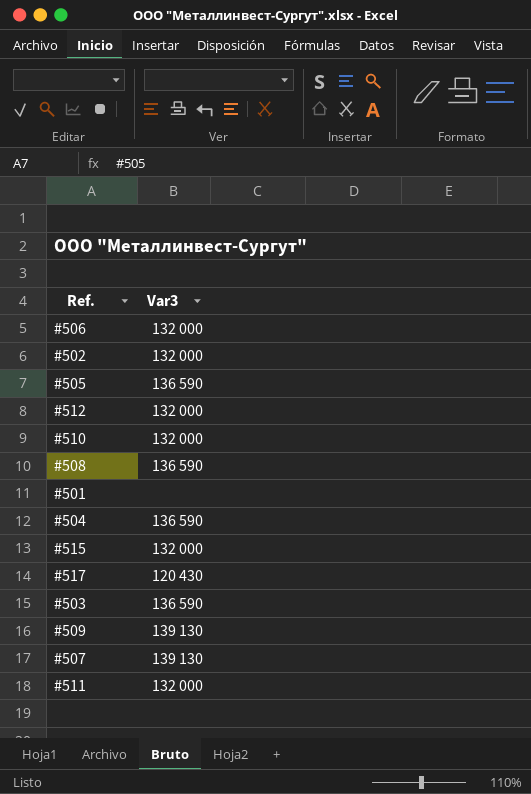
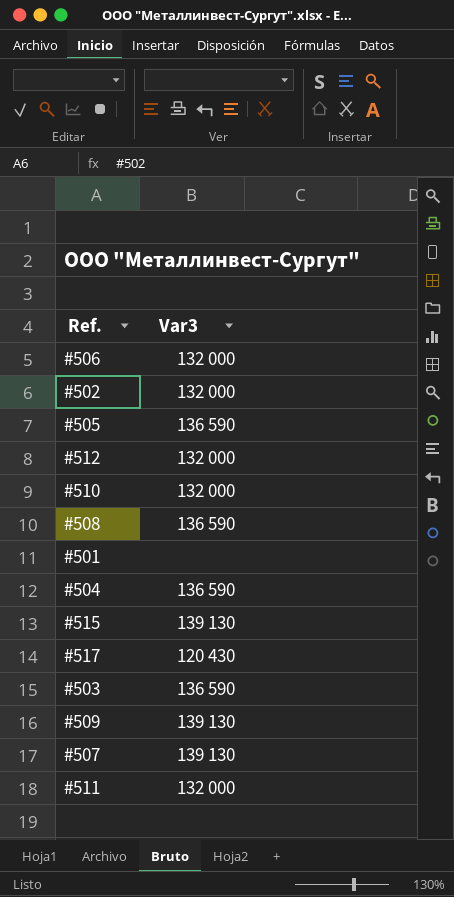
#515 | Var3: 132 000 -> 139 130

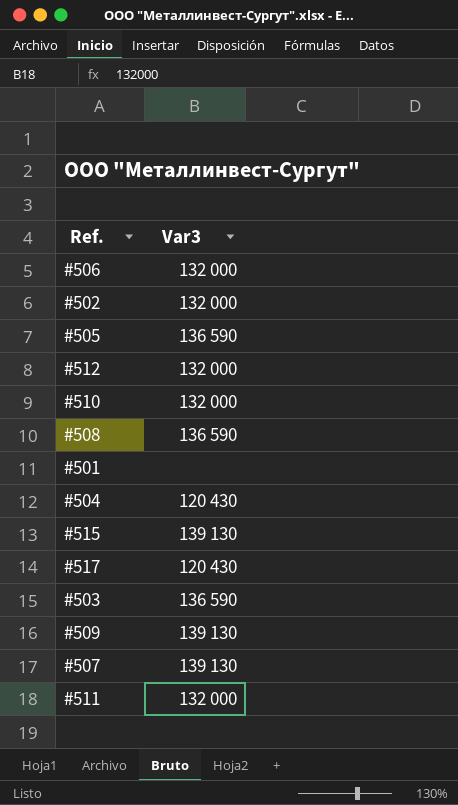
#504 | Var3: 136 590 -> 120 430

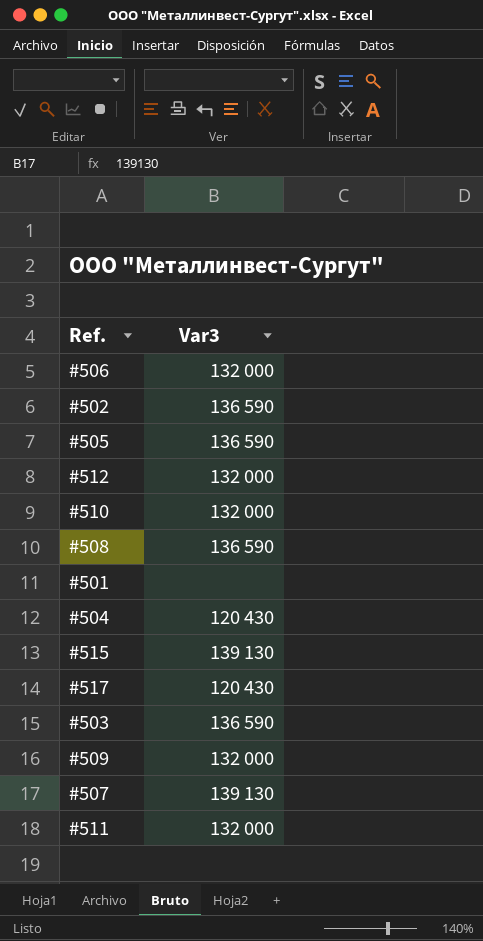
#502 | Var3: 132 000 -> 136 590
#509 | Var3: 139 130 -> 132 000

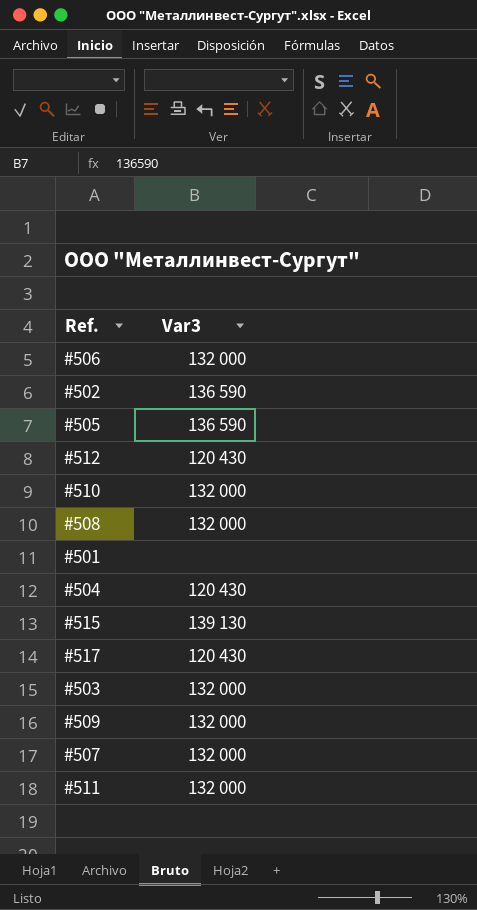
#512 | Var3: 132 000 -> 120 430
#508 | Var3: 136 590 -> 132 000
#503 | Var3: 136 590 -> 132 000
#507 | Var3: 139 130 -> 132 000

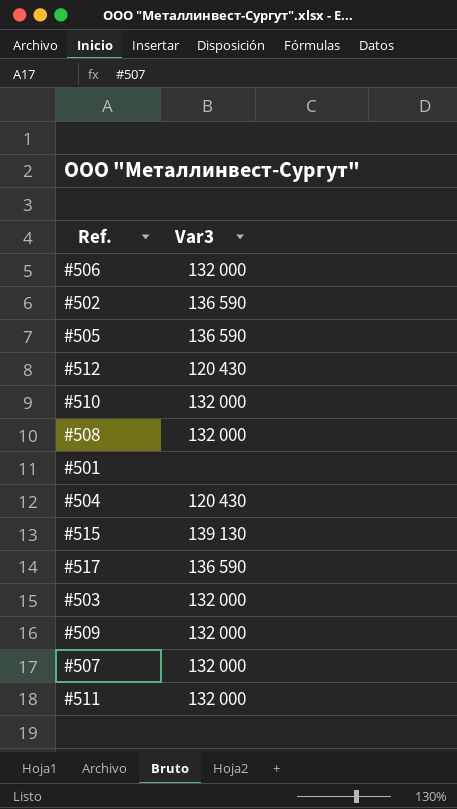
#517 | Var3: 120 430 -> 136 590

